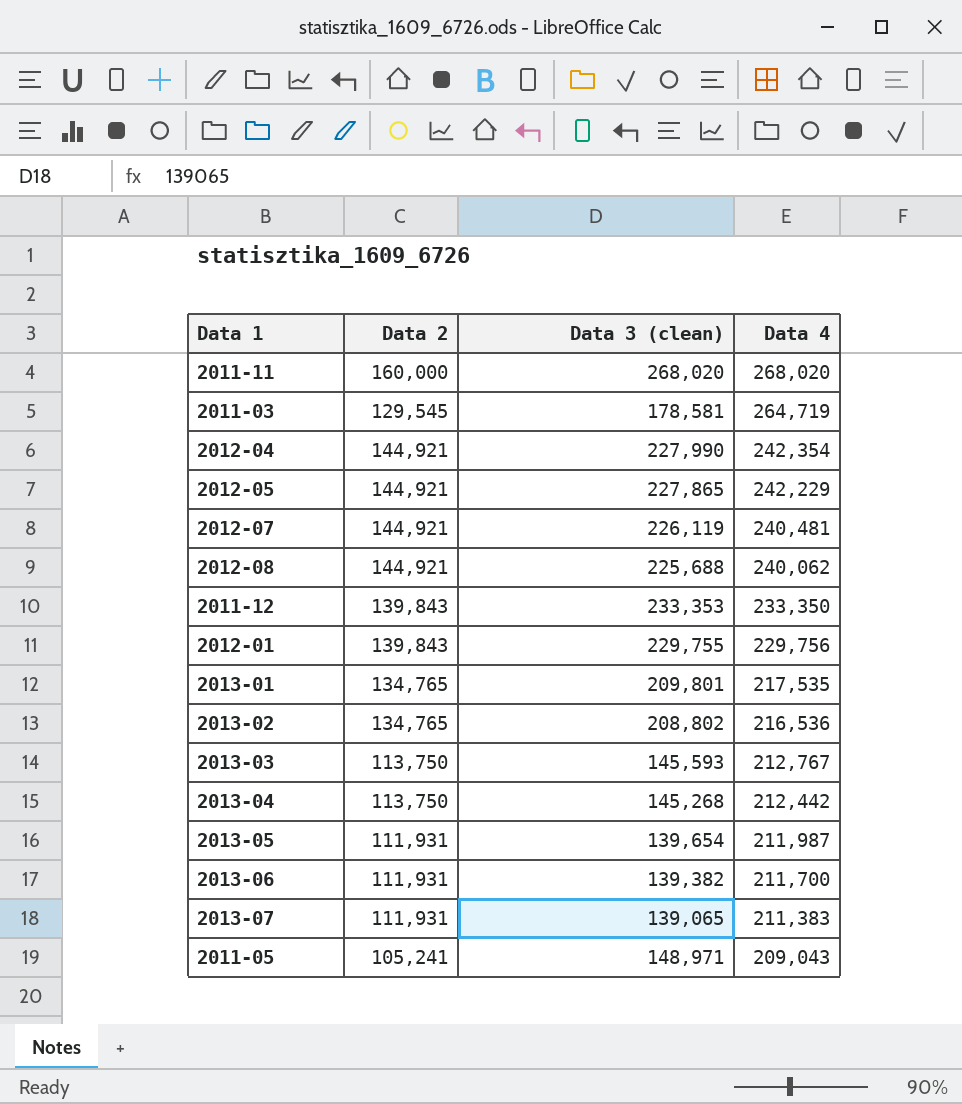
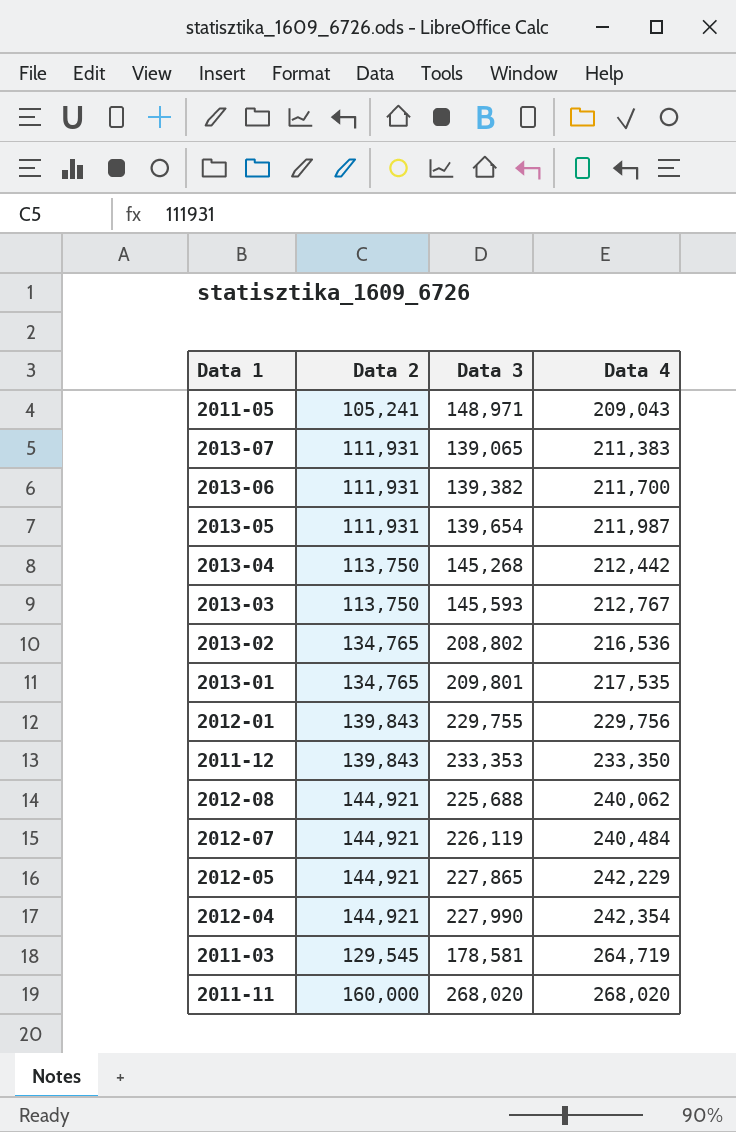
row order: Data 4 descending -> Data 4 ascending
column name: Data 3 (clean) -> Data 3
2012-07 | Data 4: 240,481 -> 240,484

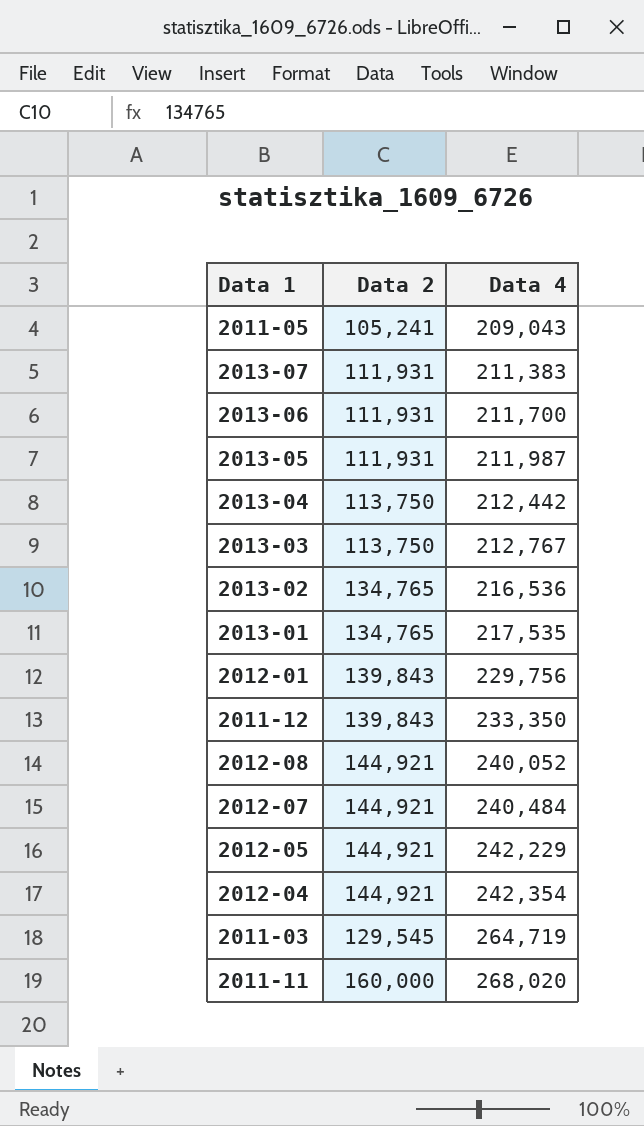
column Data 3 | position: 3 -> none
2012-08 | Data 4: 240,062 -> 240,052

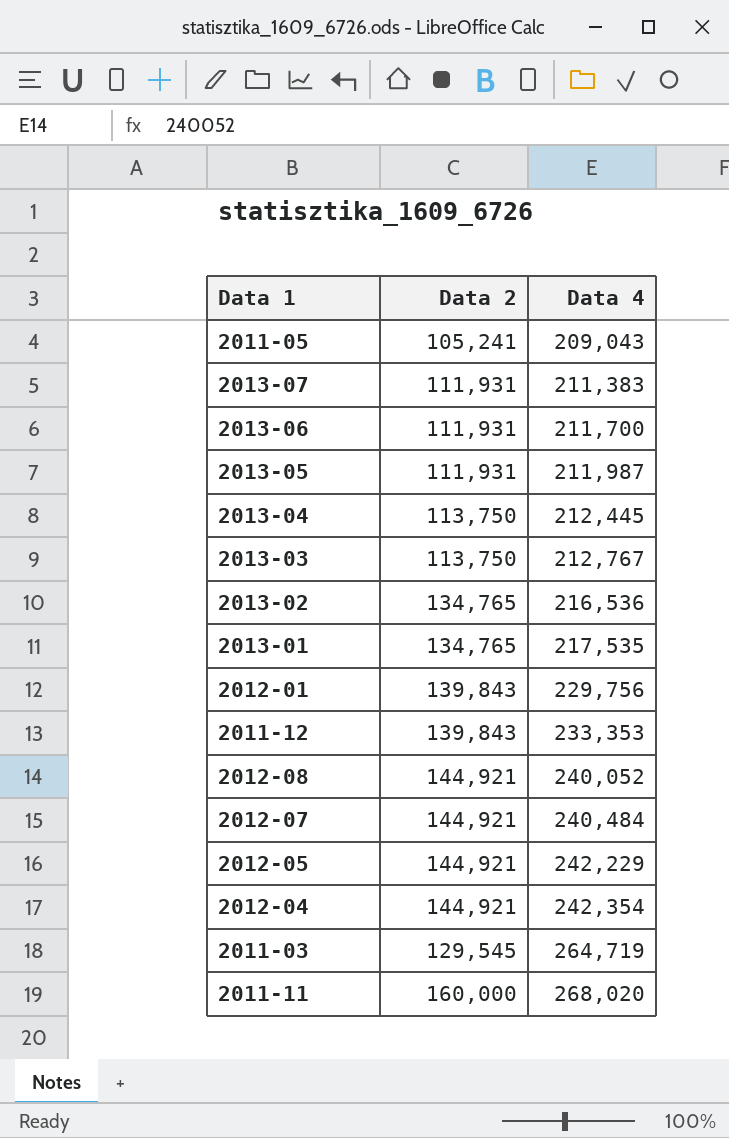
2013-04 | Data 4: 212,442 -> 212,445
2011-12 | Data 4: 233,350 -> 233,353

